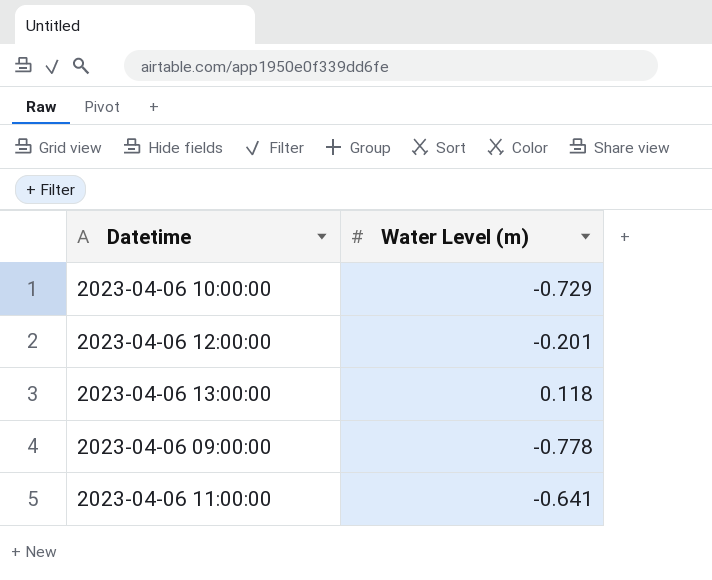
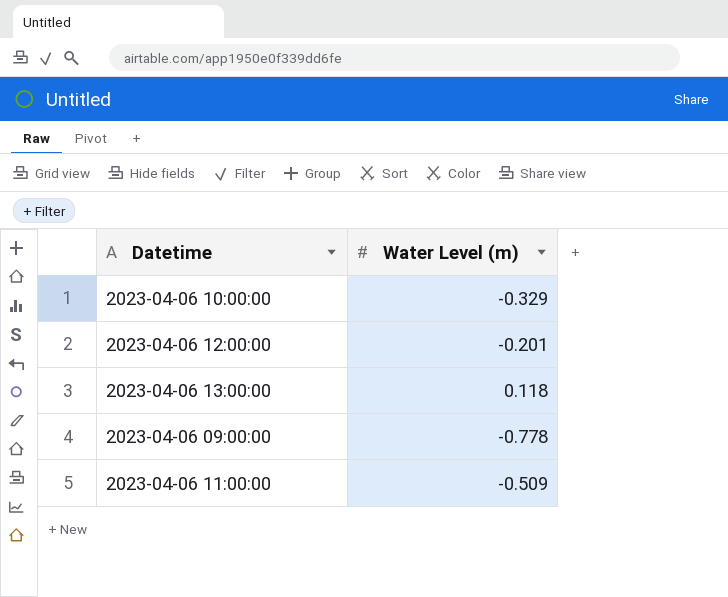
2023-04-06 10:00:00 | Water Level (m): -0.729 -> -0.329
2023-04-06 11:00:00 | Water Level (m): -0.641 -> -0.509

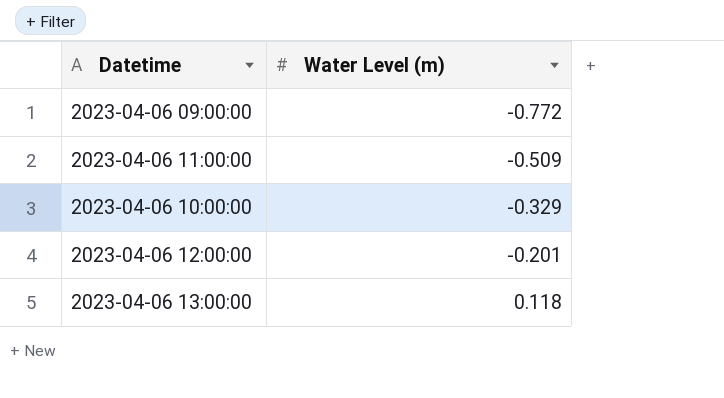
row order: none -> Water Level (m) ascending
2023-04-06 09:00:00 | Water Level (m): -0.778 -> -0.772

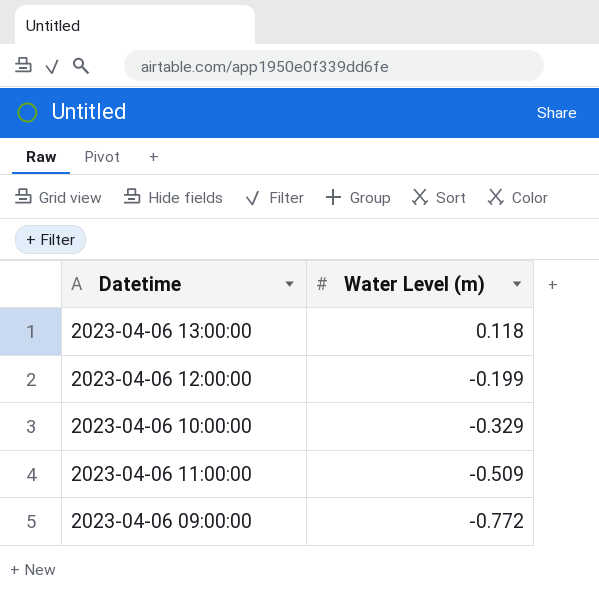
row order: Water Level (m) ascending -> Water Level (m) descending
2023-04-06 12:00:00 | Water Level (m): -0.201 -> -0.199

